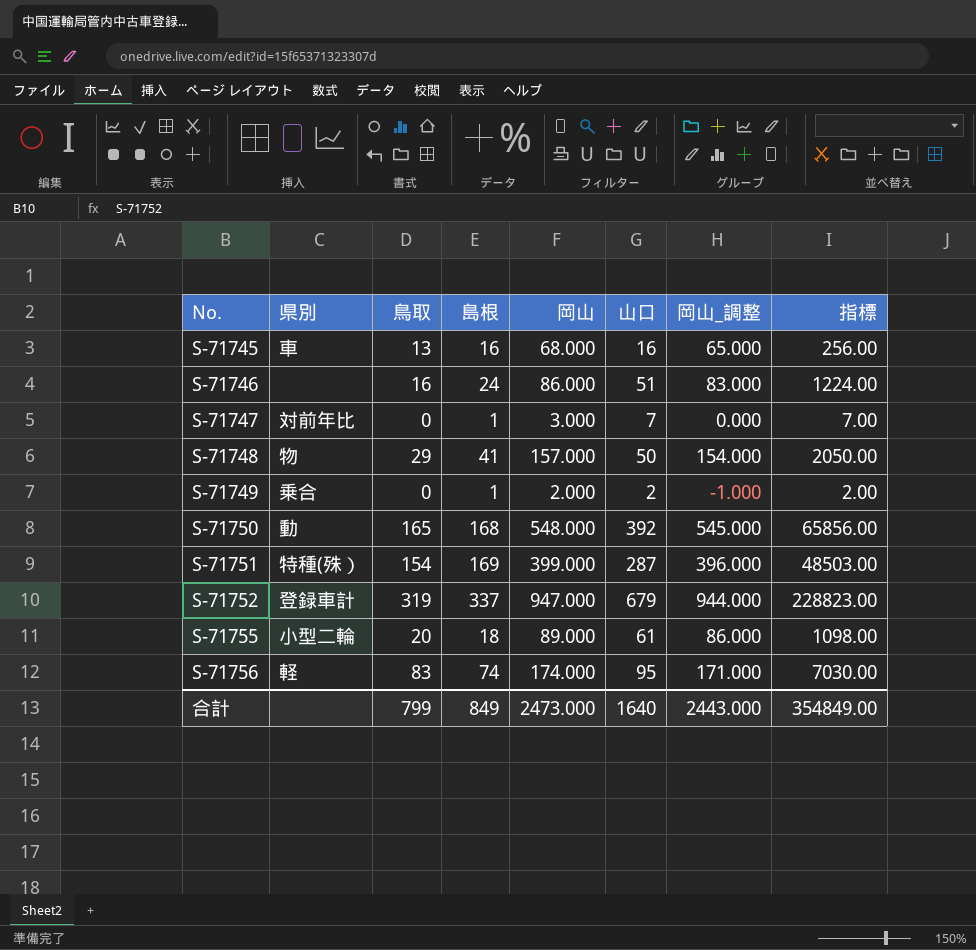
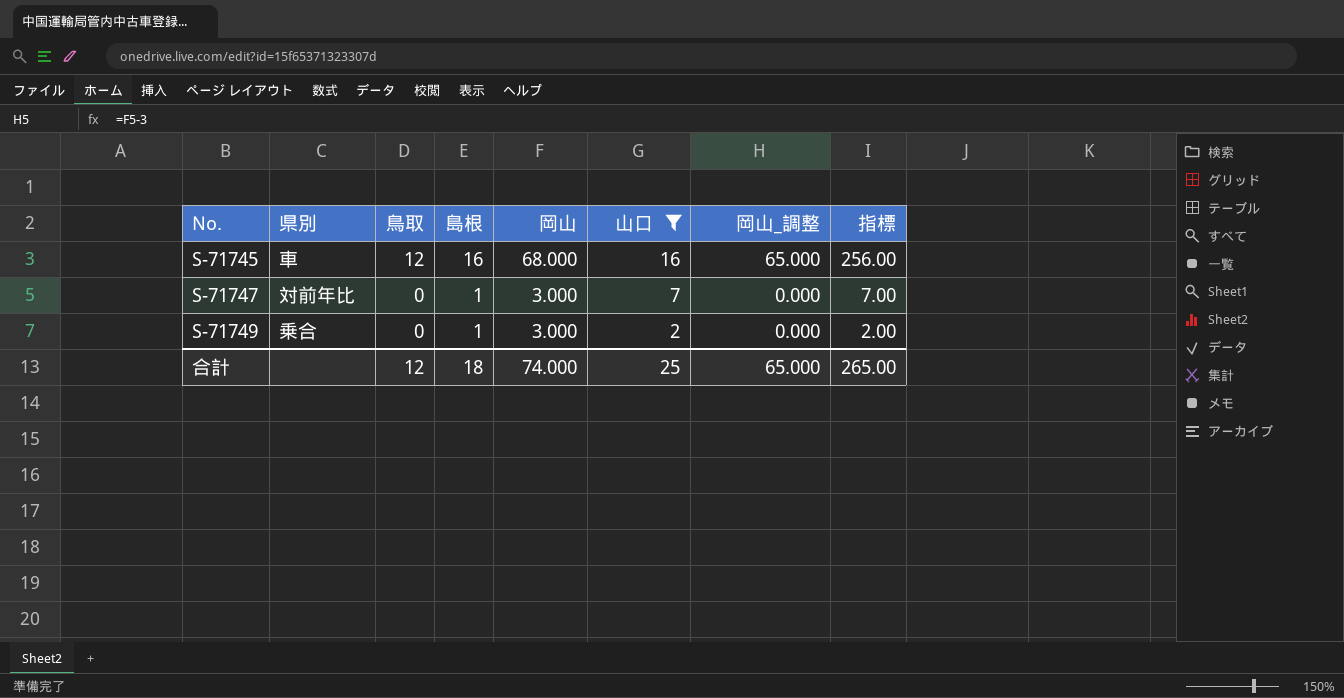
filter: none -> 山口 <= 16
S-71745 | 鳥取: 13 -> 12
S-71749 | 岡山: 2.000 -> 3.000
S-71749 | 岡山_調整: -1.000 -> 0.000
合計 | 鳥取: 799 -> 12
合計 | 島根: 849 -> 18
合計 | 岡山: 2473.000 -> 74.000
合計 | 山口: 1640 -> 25
合計 | 岡山_調整: 2443.000 -> 65.000
合計 | 指標: 354849.00 -> 265.00

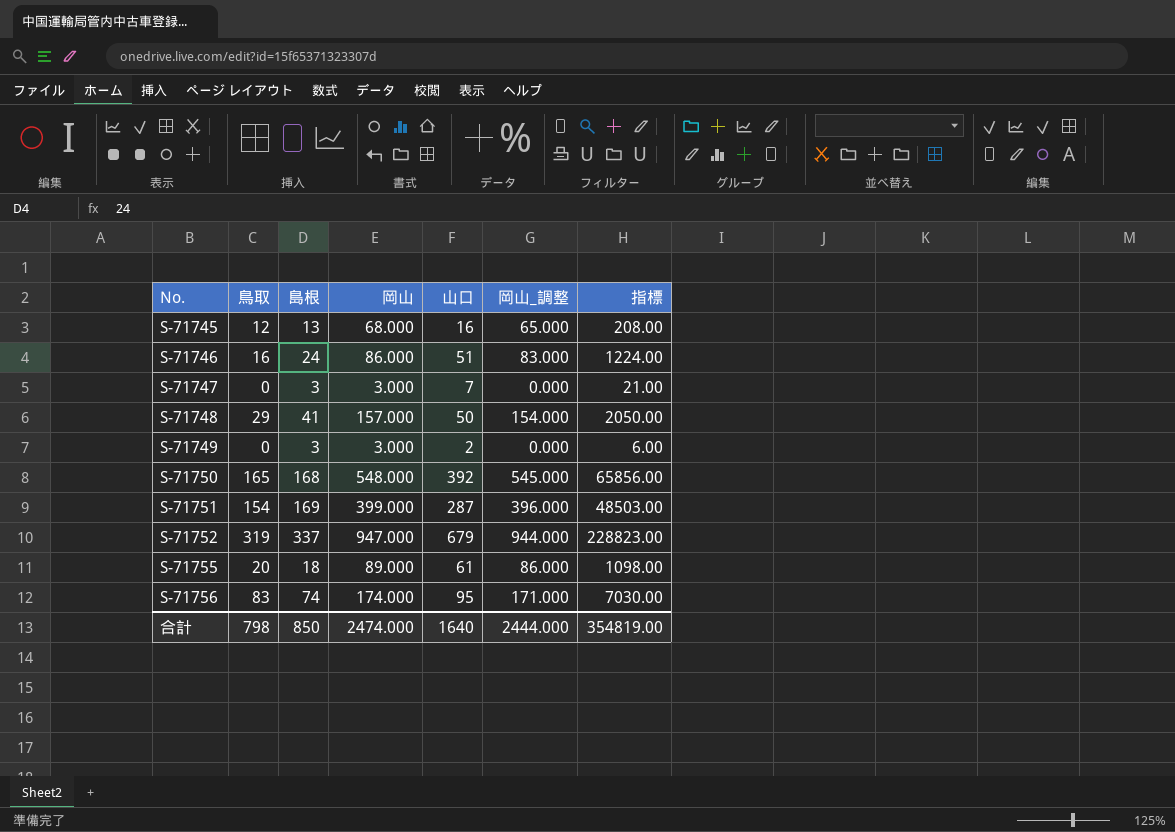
filter: 山口 <= 16 -> none
column 県別 | position: 2 -> none
S-71745 | 島根: 16 -> 13
S-71745 | 指標: 256.00 -> 208.00
S-71747 | 島根: 1 -> 3
S-71747 | 指標: 7.00 -> 21.00
S-71749 | 島根: 1 -> 3
S-71749 | 指標: 2.00 -> 6.00
合計 | 鳥取: 12 -> 798
合計 | 島根: 18 -> 850
合計 | 岡山: 74.000 -> 2474.000
合計 | 山口: 25 -> 1640
合計 | 岡山_調整: 65.000 -> 2444.000
合計 | 指標: 265.00 -> 354819.00

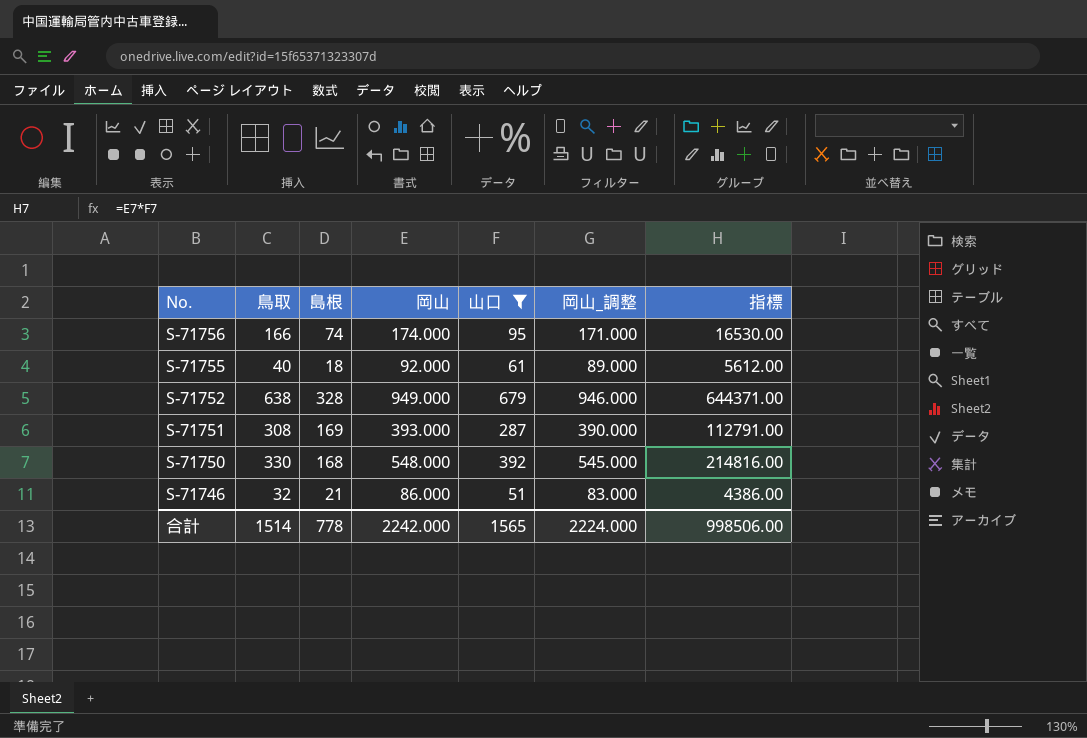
filter: none -> 山口 >= 51
row order: No. ascending -> No. descending
column 指標 | formula: [島根] * [山口] -> [岡山] * [山口]
S-71756 | 鳥取: 83 -> 166
S-71755 | 鳥取: 20 -> 40
S-71755 | 岡山: 89.000 -> 92.000
S-71755 | 岡山_調整: 86.000 -> 89.000
S-71752 | 鳥取: 319 -> 638
S-71752 | 島根: 337 -> 328
S-71752 | 岡山: 947.000 -> 949.000
S-71752 | 岡山_調整: 944.000 -> 946.000
S-71751 | 鳥取: 154 -> 308
S-71751 | 岡山: 399.000 -> 393.000
S-71751 | 岡山_調整: 396.000 -> 390.000
S-71750 | 鳥取: 165 -> 330
S-71746 | 鳥取: 16 -> 32
S-71746 | 島根: 24 -> 21
合計 | 鳥取: 798 -> 1514
合計 | 島根: 850 -> 778
合計 | 岡山: 2474.000 -> 2242.000
合計 | 山口: 1640 -> 1565
合計 | 岡山_調整: 2444.000 -> 2224.000
合計 | 指標: 354819.00 -> 998506.00

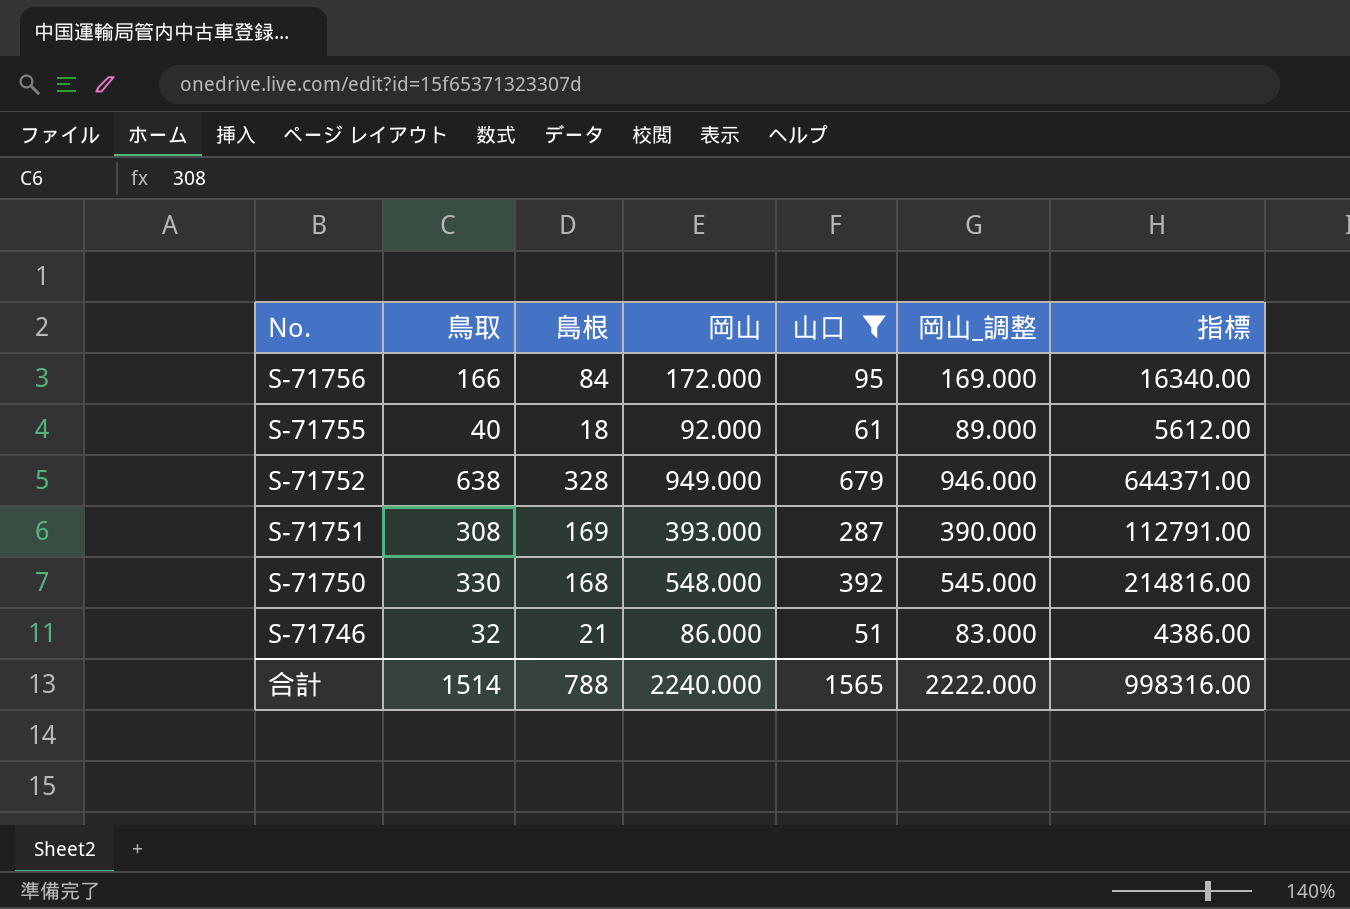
S-71756 | 島根: 74 -> 84
S-71756 | 岡山: 174.000 -> 172.000
S-71756 | 岡山_調整: 171.000 -> 169.000
S-71756 | 指標: 16530.00 -> 16340.00
合計 | 島根: 778 -> 788
合計 | 岡山: 2242.000 -> 2240.000
合計 | 岡山_調整: 2224.000 -> 2222.000
合計 | 指標: 998506.00 -> 998316.00

